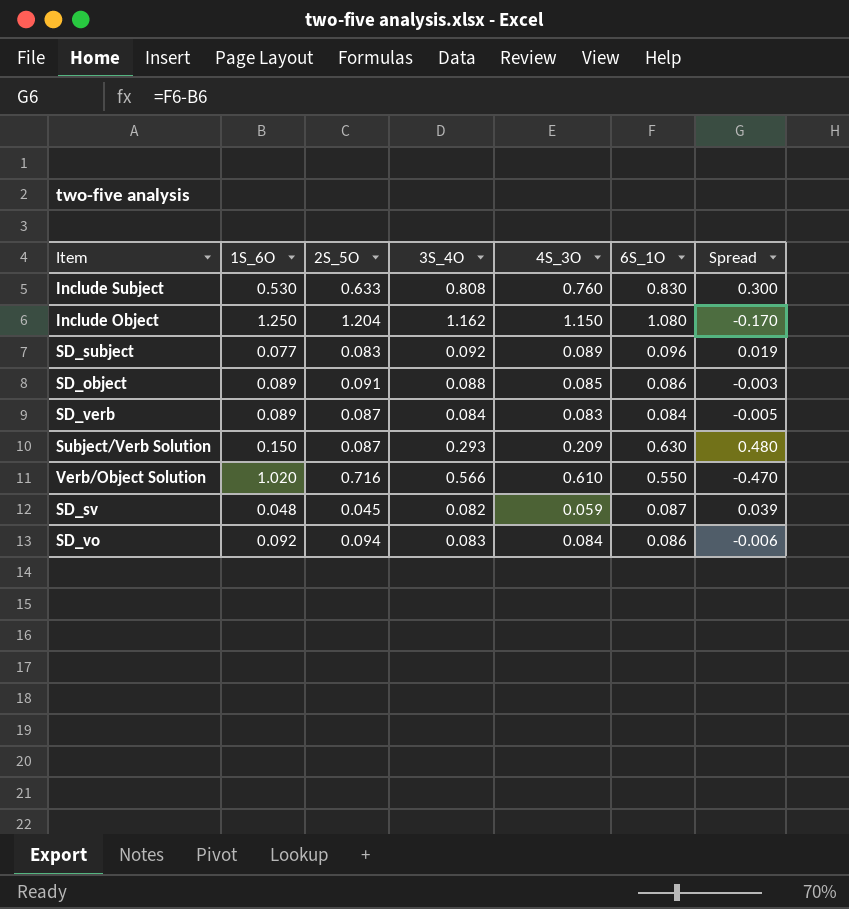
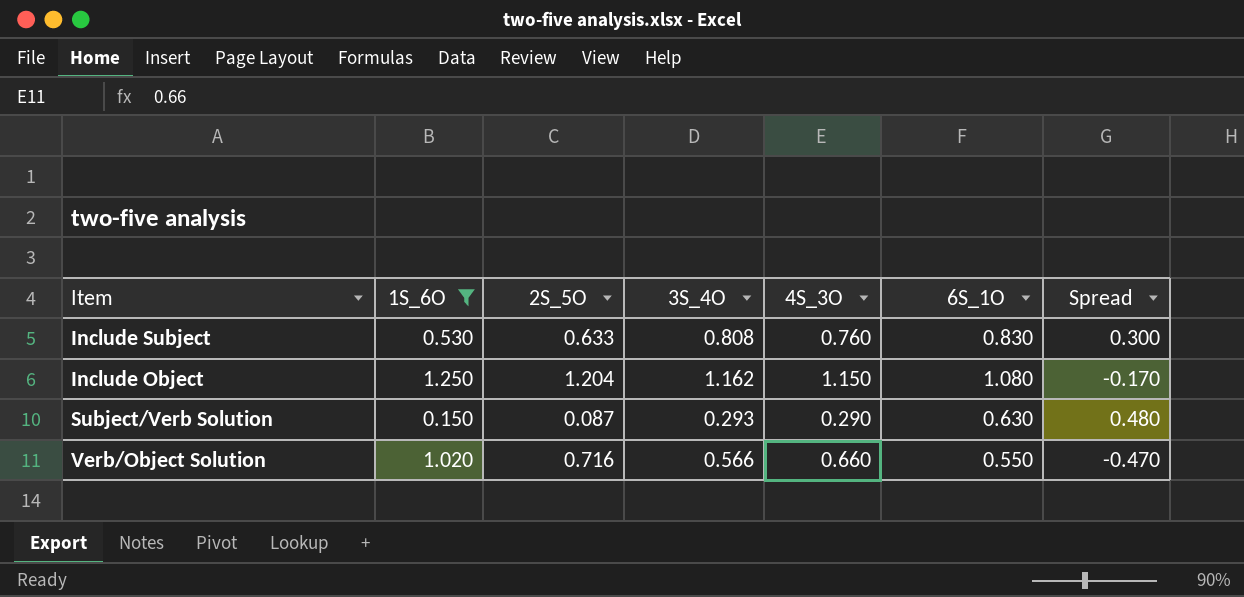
filter: none -> 1S_6O >= 0.150
Subject/Verb Solution | 4S_3O: 0.209 -> 0.290
Verb/Object Solution | 4S_3O: 0.610 -> 0.660

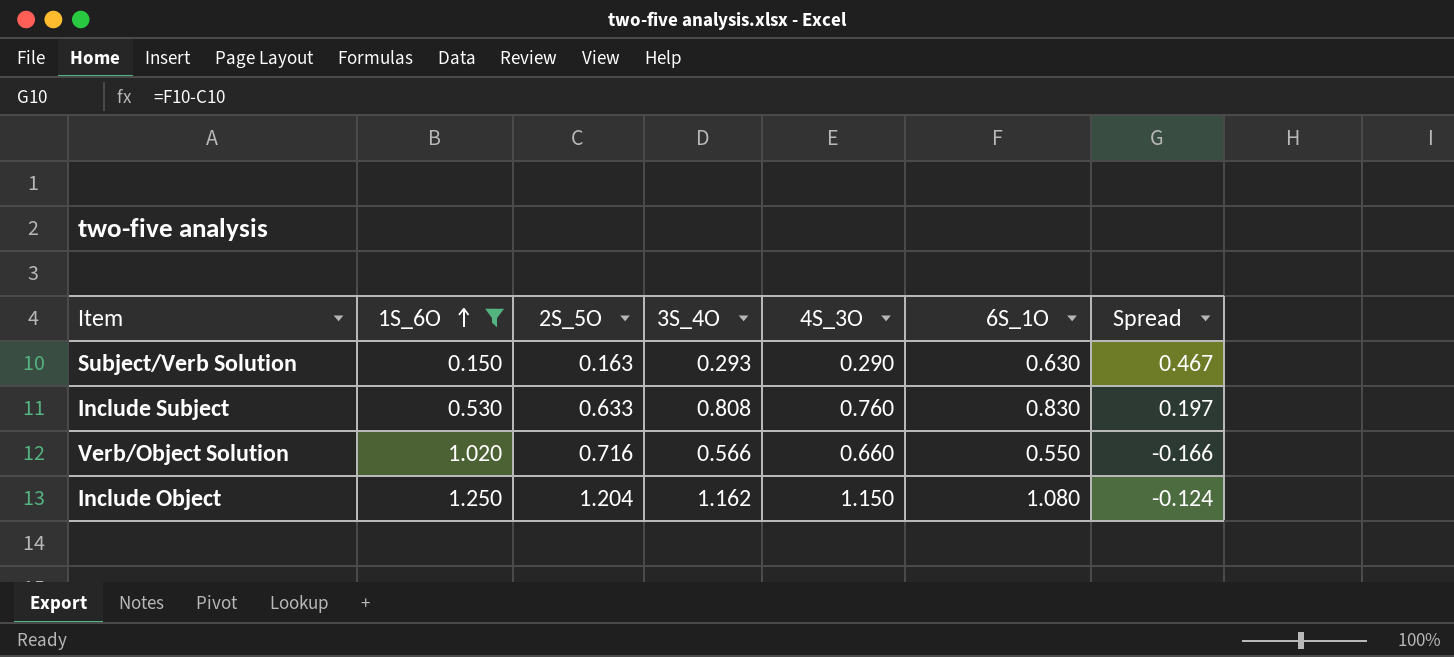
row order: none -> 1S_6O ascending
column Spread | formula: [6S_1O] - [1S_6O] -> [6S_1O] - [2S_5O]
Subject/Verb Solution | 2S_5O: 0.087 -> 0.163

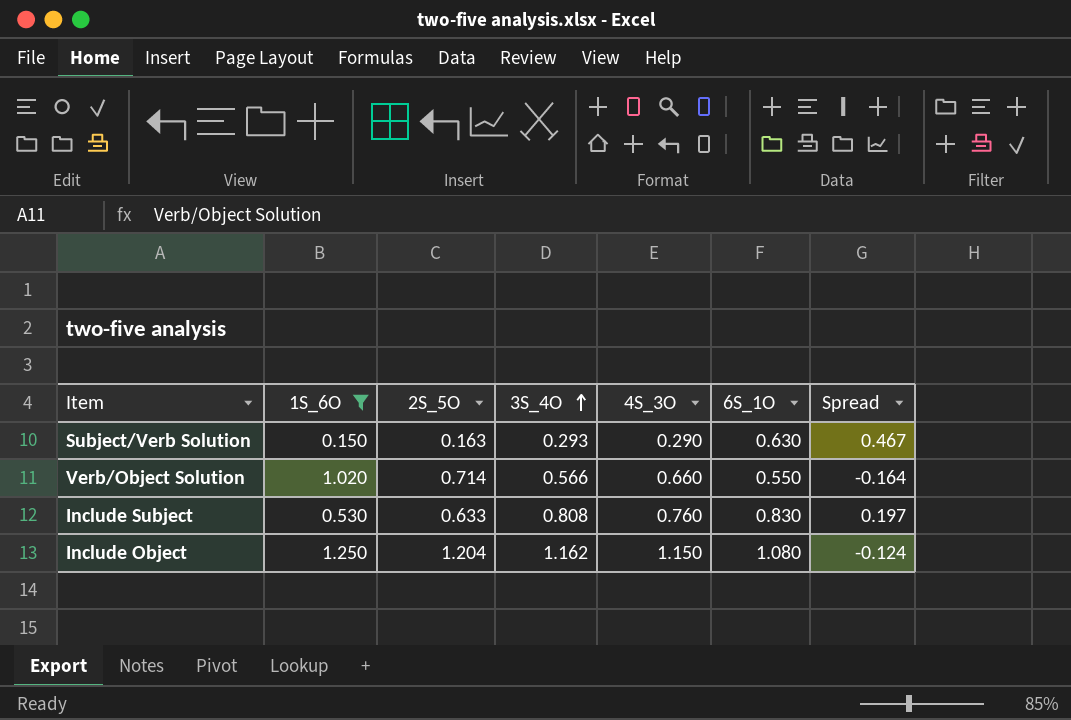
row order: 1S_6O ascending -> 3S_4O ascending
Verb/Object Solution | 2S_5O: 0.716 -> 0.714
Verb/Object Solution | Spread: -0.166 -> -0.164

